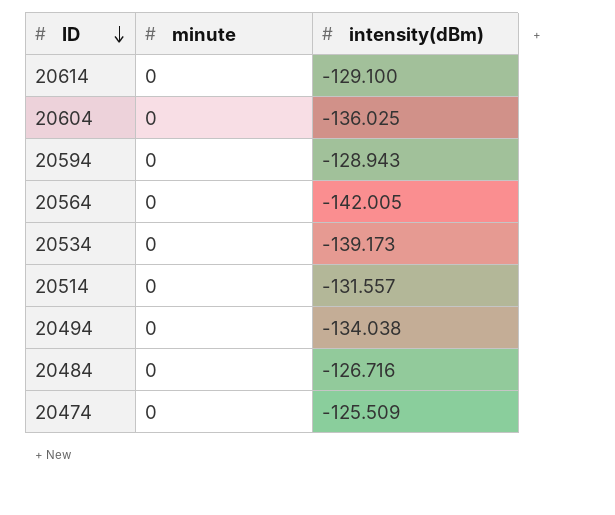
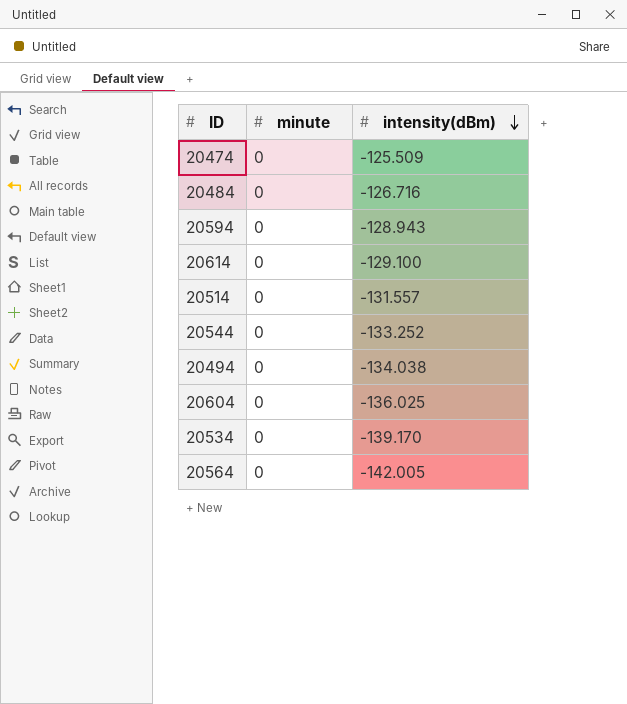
row order: ID descending -> intensity(dBm) descending
row 20544: none -> 0 | -133.252
20534 | intensity(dBm): -139.173 -> -139.170

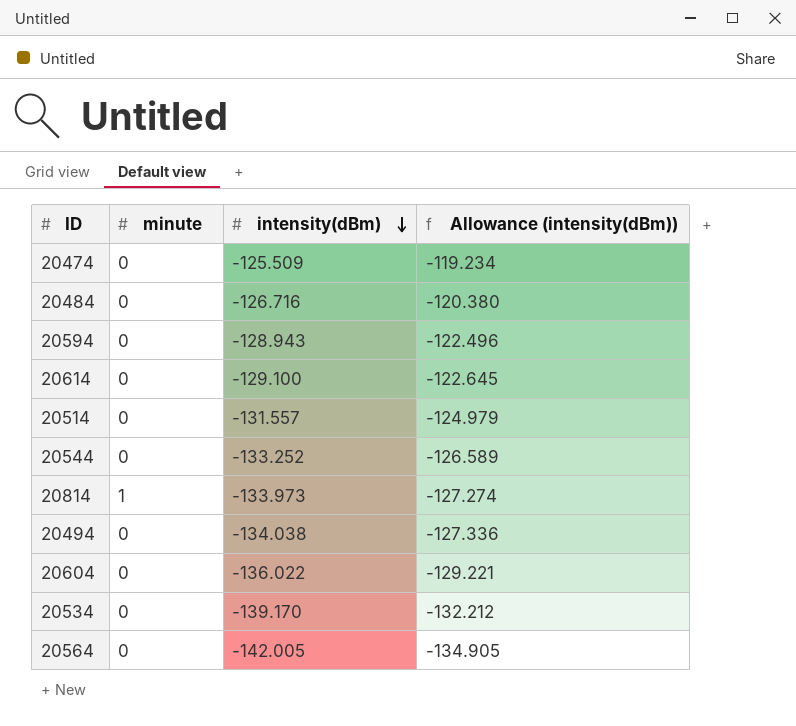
column Allowance (intensity(dBm)) | formula: none -> [intensity(dBm)] * 0.95
row 20814: none -> 1 | -133.973 | -127.274
20604 | intensity(dBm): -136.025 -> -136.022

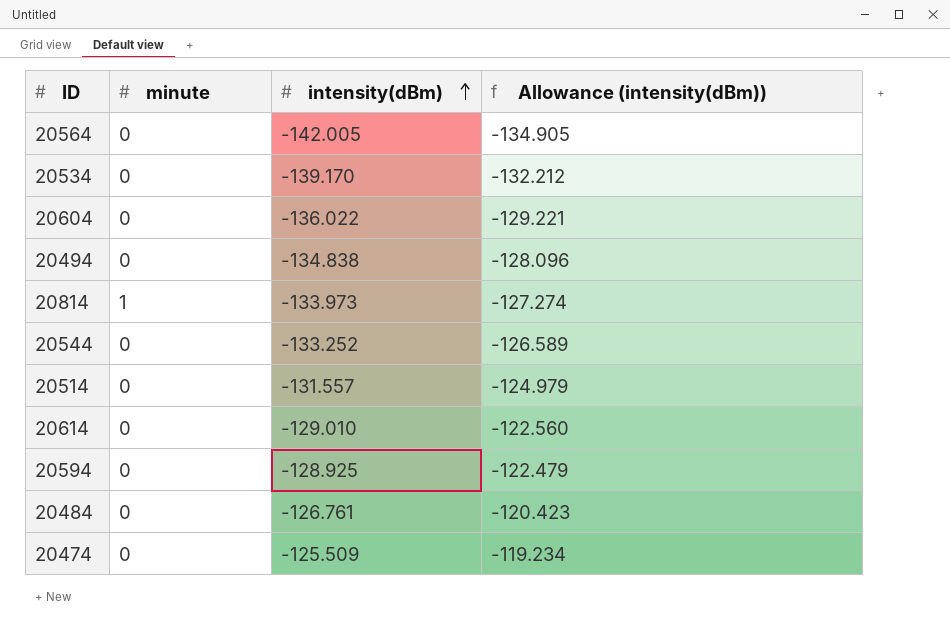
row order: intensity(dBm) descending -> intensity(dBm) ascending
20494 | intensity(dBm): -134.038 -> -134.838
20494 | Allowance (intensity(dBm)): -127.336 -> -128.096
20614 | intensity(dBm): -129.100 -> -129.010
20614 | Allowance (intensity(dBm)): -122.645 -> -122.560
20594 | intensity(dBm): -128.943 -> -128.925
20594 | Allowance (intensity(dBm)): -122.496 -> -122.479
20484 | intensity(dBm): -126.716 -> -126.761
20484 | Allowance (intensity(dBm)): -120.380 -> -120.423

